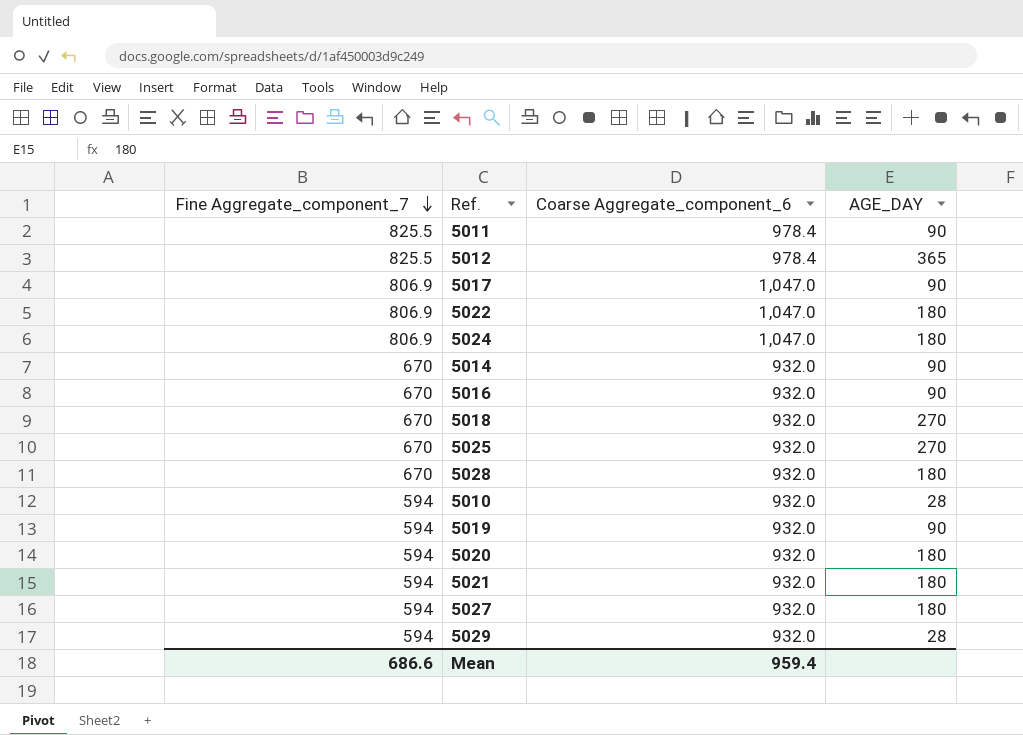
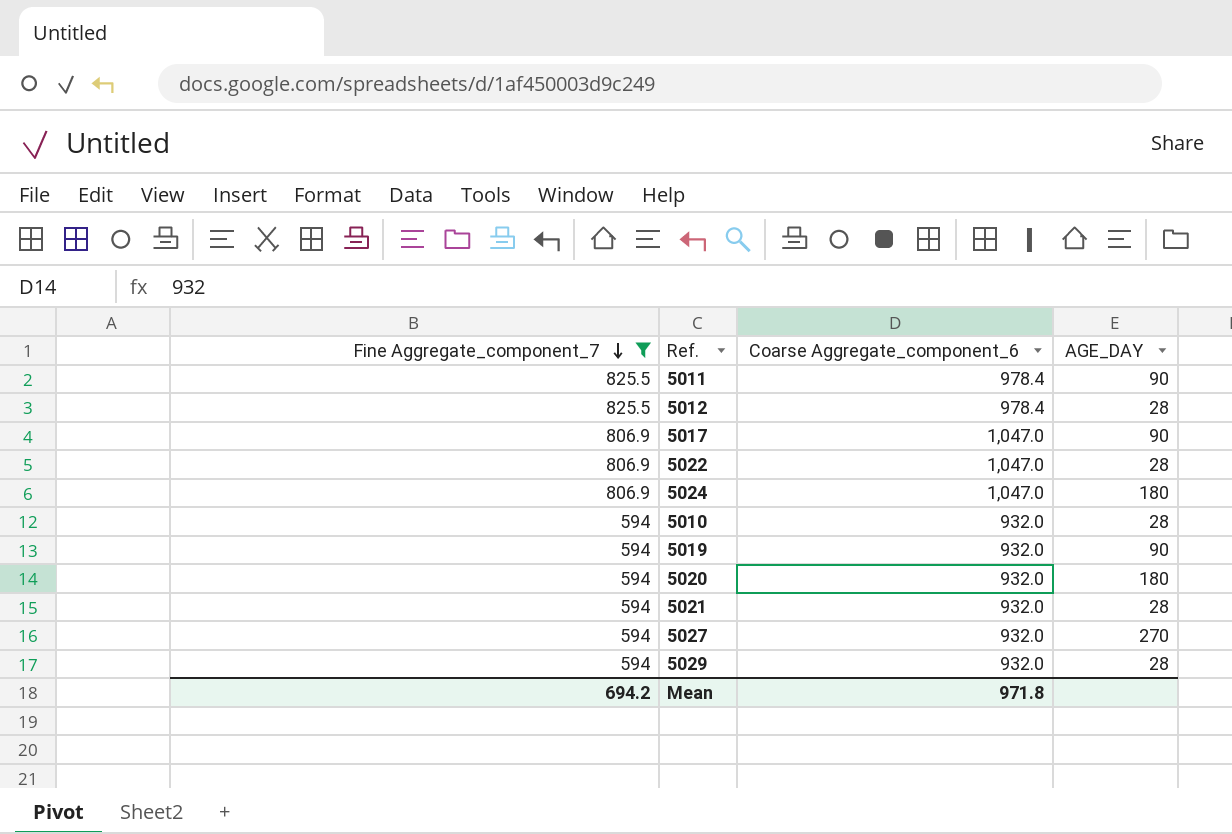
filter: none -> Fine Aggregate_component_7 != 670
5012 | AGE_DAY: 365 -> 28
5022 | AGE_DAY: 180 -> 28
5021 | AGE_DAY: 180 -> 28
5027 | AGE_DAY: 180 -> 270
Mean | Fine Aggregate_component_7: 686.6 -> 694.2
Mean | Coarse Aggregate_component_6: 959.4 -> 971.8

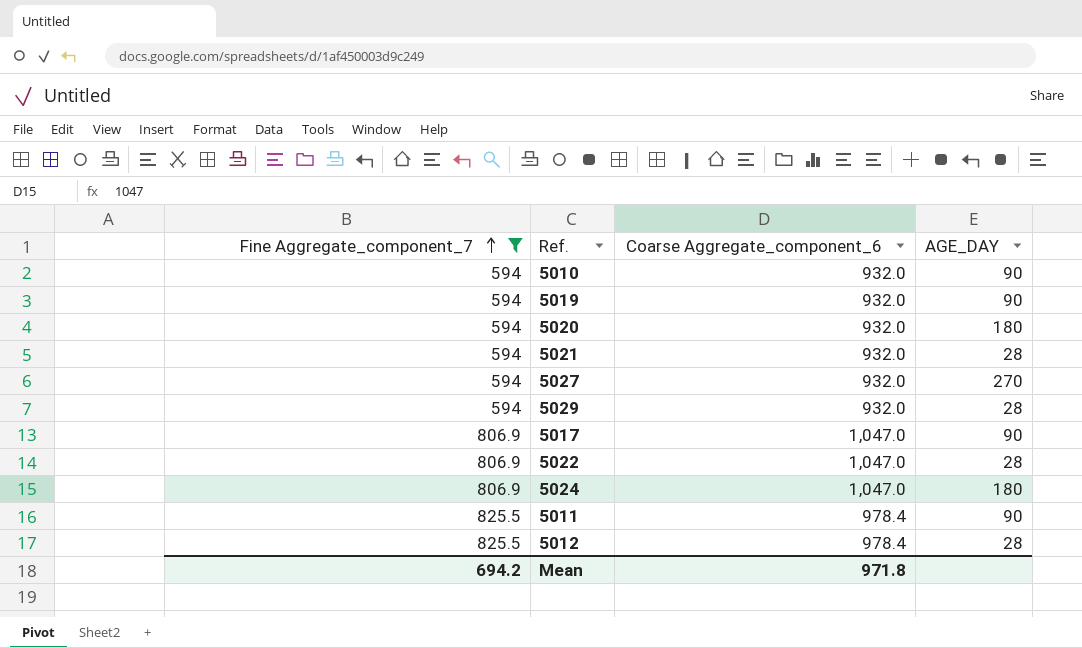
row order: Fine Aggregate_component_7 descending -> Fine Aggregate_component_7 ascending
5010 | AGE_DAY: 28 -> 90

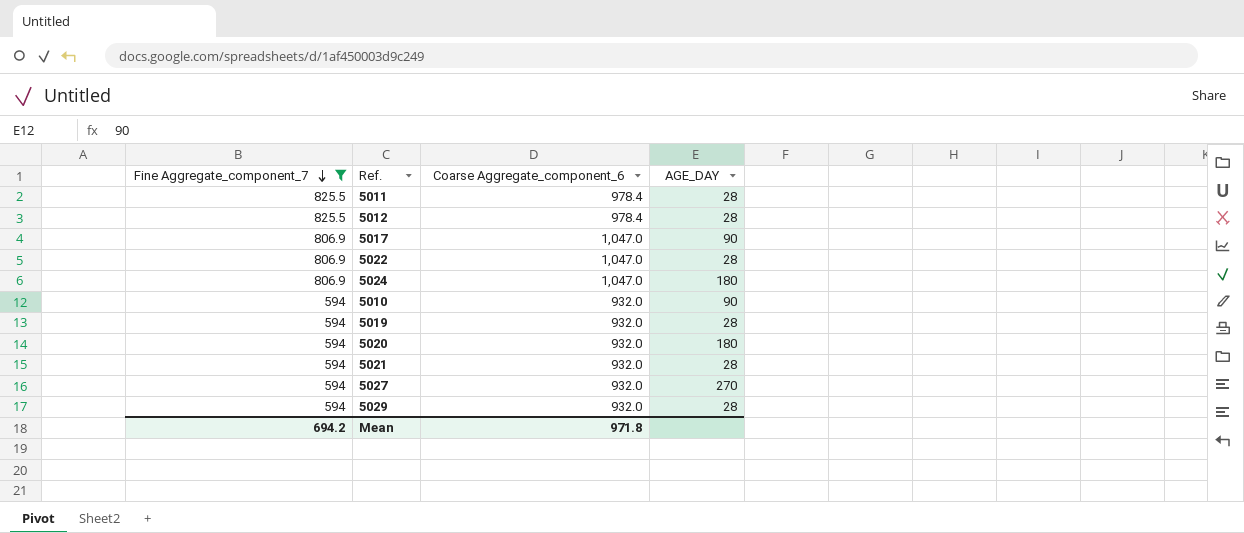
row order: Fine Aggregate_component_7 ascending -> Fine Aggregate_component_7 descending
5011 | AGE_DAY: 90 -> 28
5019 | AGE_DAY: 90 -> 28

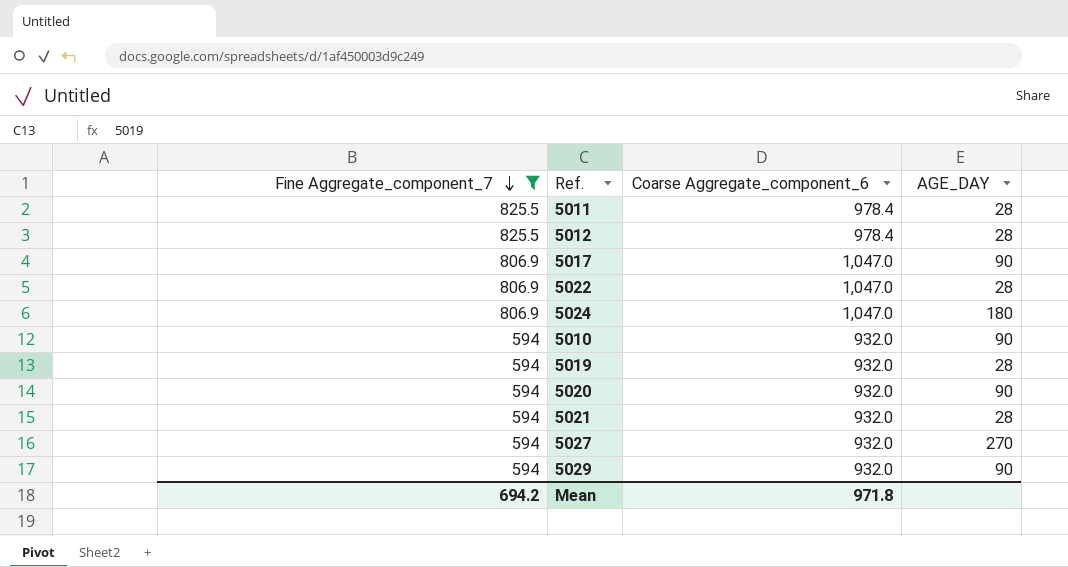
5020 | AGE_DAY: 180 -> 90
5029 | AGE_DAY: 28 -> 90

